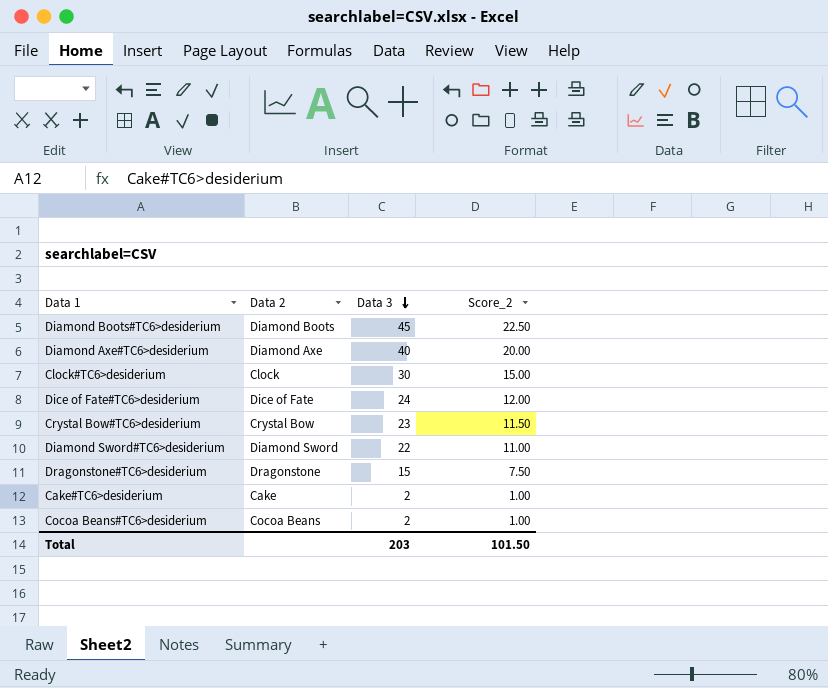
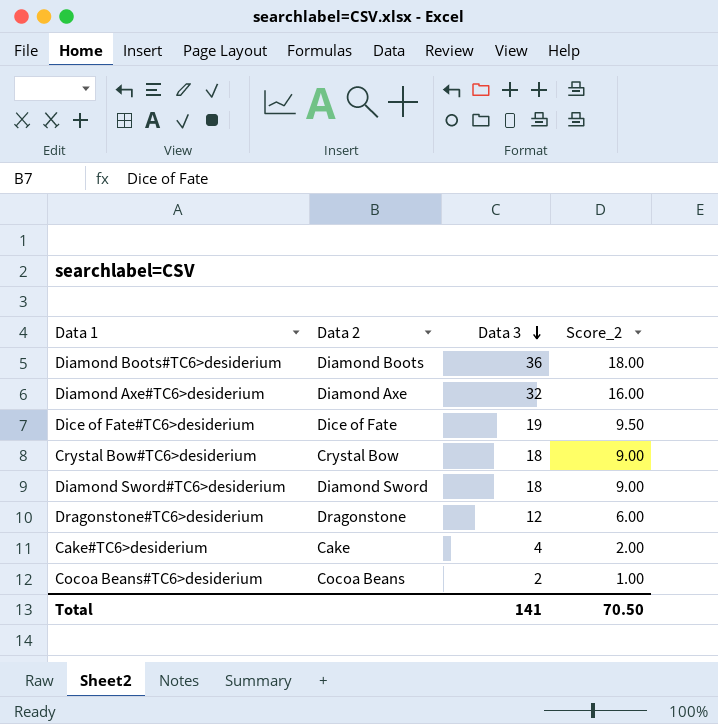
row Clock#TC6>desiderium: Clock | 30 | 15.00 -> none
Diamond Boots#TC6>desiderium | Data 3: 45 -> 36
Diamond Boots#TC6>desiderium | Score_2: 22.50 -> 18.00
Diamond Axe#TC6>desiderium | Data 3: 40 -> 32
Diamond Axe#TC6>desiderium | Score_2: 20.00 -> 16.00
Dice of Fate#TC6>desiderium | Data 3: 24 -> 19
Dice of Fate#TC6>desiderium | Score_2: 12.00 -> 9.50
Crystal Bow#TC6>desiderium | Data 3: 23 -> 18
Crystal Bow#TC6>desiderium | Score_2: 11.50 -> 9.00
Diamond Sword#TC6>desiderium | Data 3: 22 -> 18
Diamond Sword#TC6>desiderium | Score_2: 11.00 -> 9.00
Dragonstone#TC6>desiderium | Data 3: 15 -> 12
Dragonstone#TC6>desiderium | Score_2: 7.50 -> 6.00
Cake#TC6>desiderium | Data 3: 2 -> 4
Cake#TC6>desiderium | Score_2: 1.00 -> 2.00
Total | Data 3: 203 -> 141
Total | Score_2: 101.50 -> 70.50

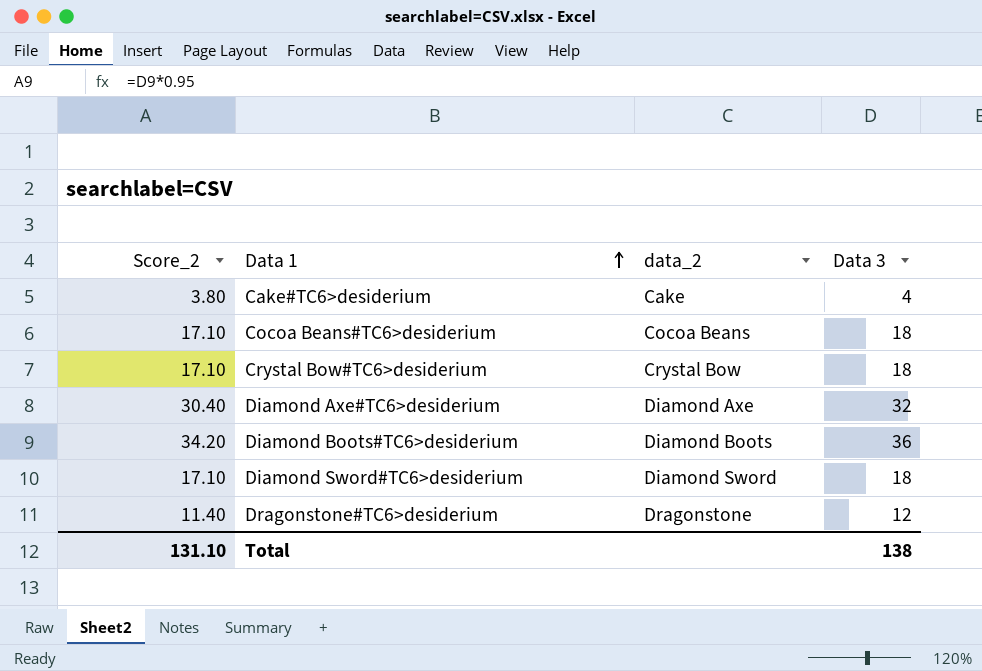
row order: Data 3 descending -> Data 1 ascending
column Score_2 | formula: [Data 3] * 0.5 -> [Data 3] * 0.95
column Score_2 | position: 4 -> 1
column name: Data 2 -> data_2
row Dice of Fate#TC6>desiderium: Dice of Fate | 19 | 9.50 -> none
Cocoa Beans#TC6>desiderium | Data 3: 2 -> 18
Total | Score_2: 70.50 -> 131.10
Total | Data 3: 141 -> 138

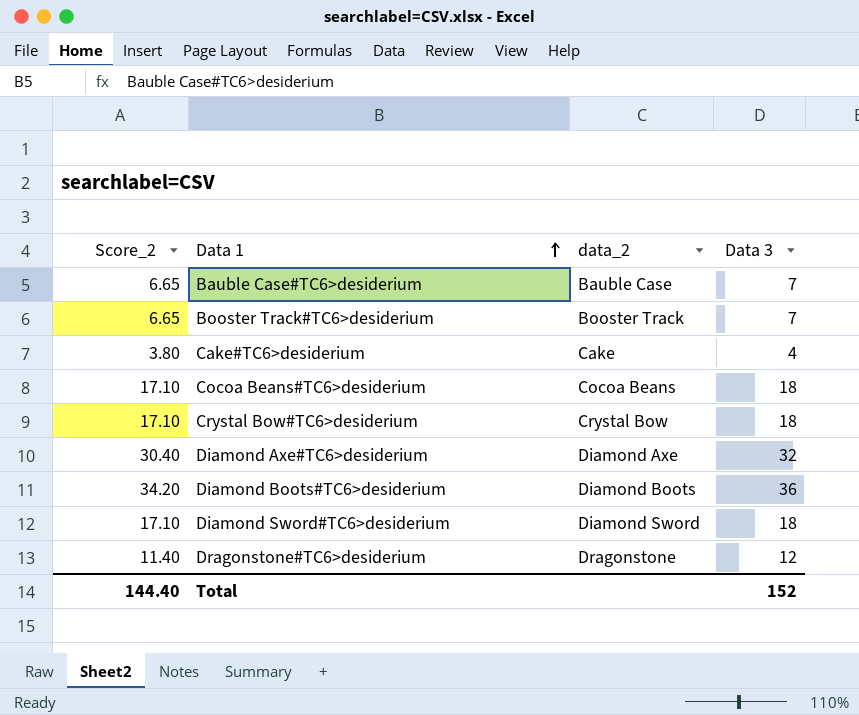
row Bauble Case#TC6>desiderium: none -> 6.65 | Bauble Case | 7
row Booster Track#TC6>desiderium: none -> 6.65 | Booster Track | 7
Total | Score_2: 131.10 -> 144.40
Total | Data 3: 138 -> 152

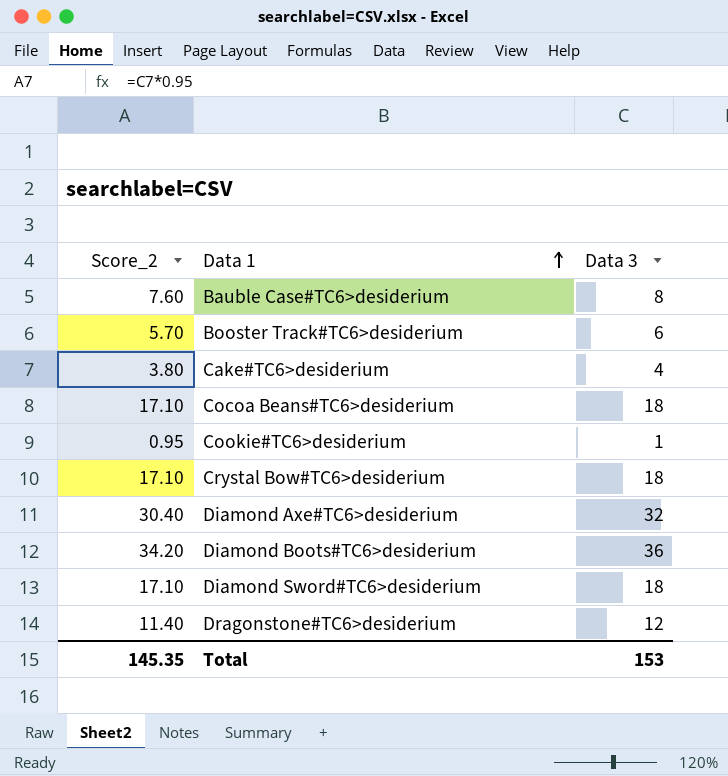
column data_2 | position: 3 -> none
Bauble Case#TC6>desiderium | Score_2: 6.65 -> 7.60
Bauble Case#TC6>desiderium | Data 3: 7 -> 8
Booster Track#TC6>desiderium | Score_2: 6.65 -> 5.70
Booster Track#TC6>desiderium | Data 3: 7 -> 6
row Cookie#TC6>desiderium: none -> 0.95 | 1
Total | Score_2: 144.40 -> 145.35
Total | Data 3: 152 -> 153

